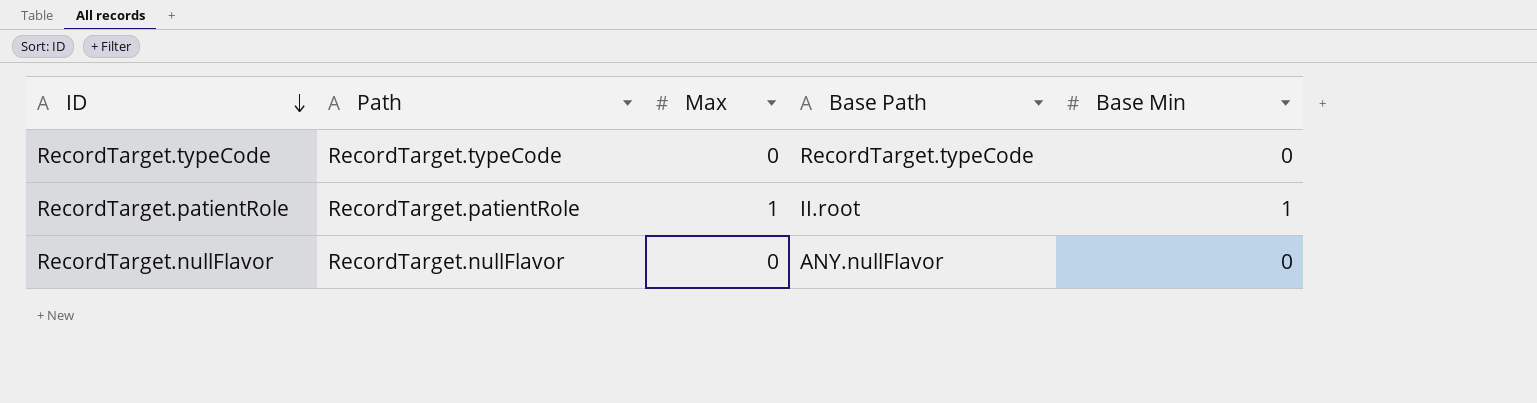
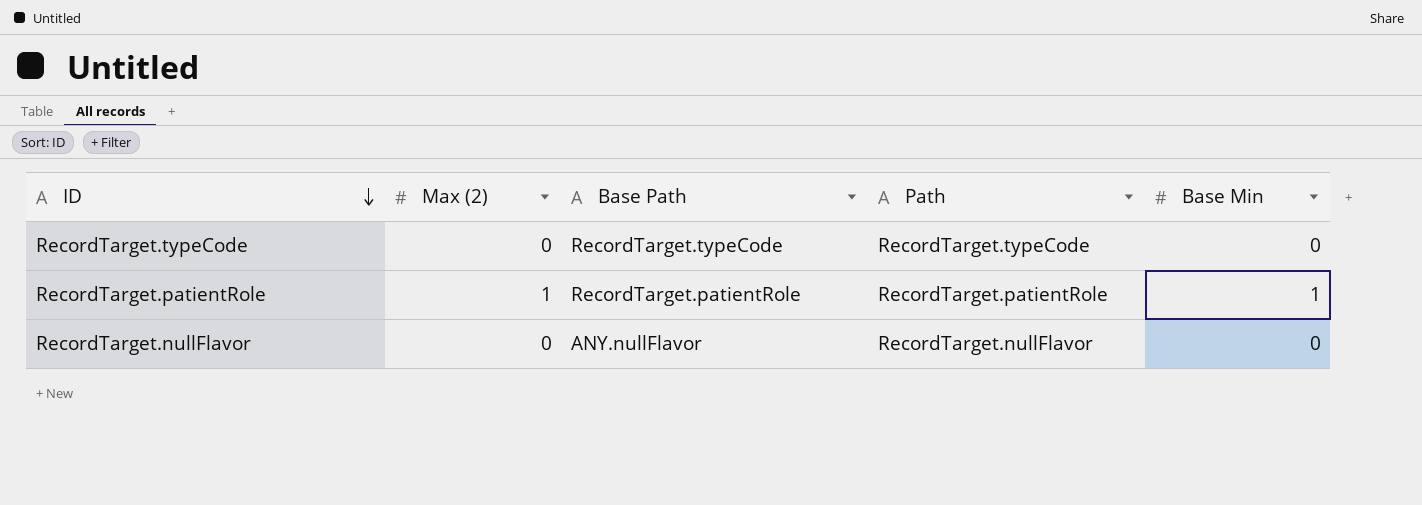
column name: Max -> Max (2)
column Path | position: 2 -> 4
RecordTarget.patientRole | Base Path: II.root -> RecordTarget.patientRole

